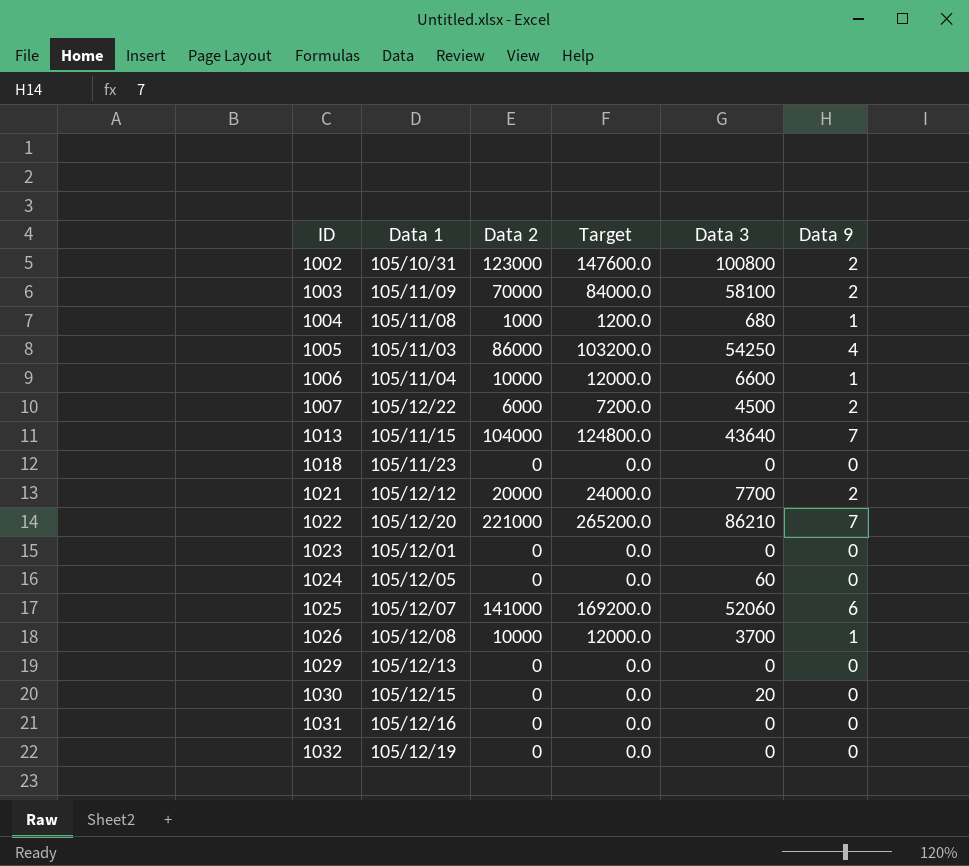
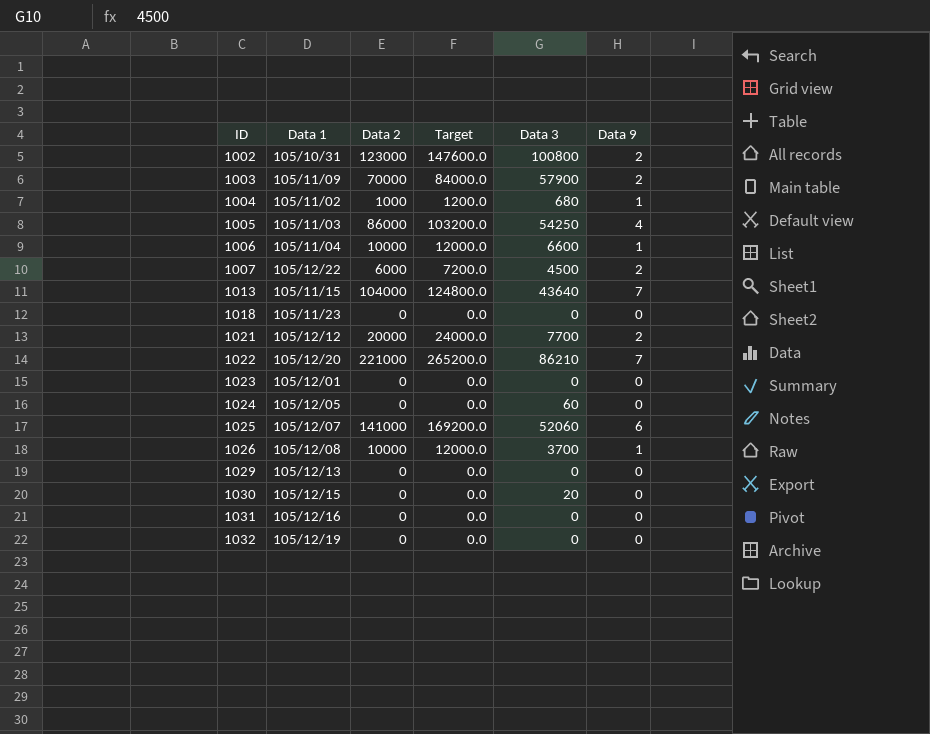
1003 | Data 3: 58100 -> 57900
1004 | Data 1: 105/11/08 -> 105/11/02

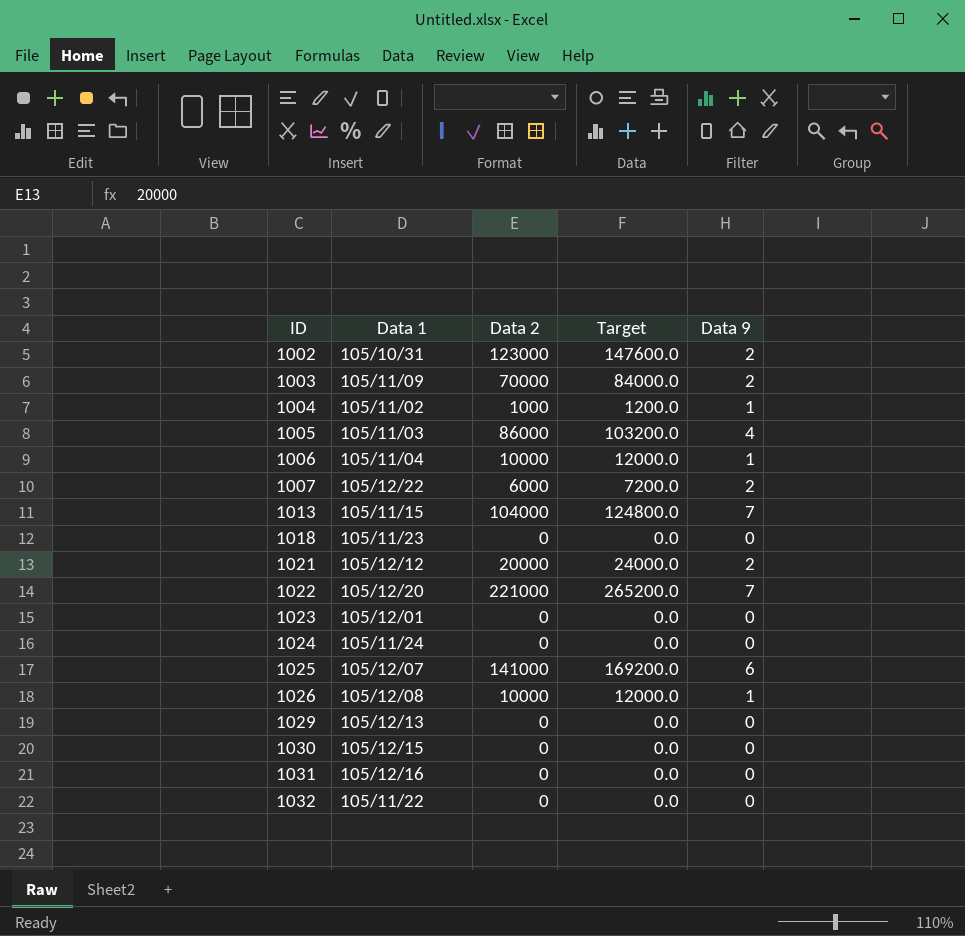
column Data 3 | position: 5 -> none
1024 | Data 1: 105/12/05 -> 105/11/24
1032 | Data 1: 105/12/19 -> 105/11/22

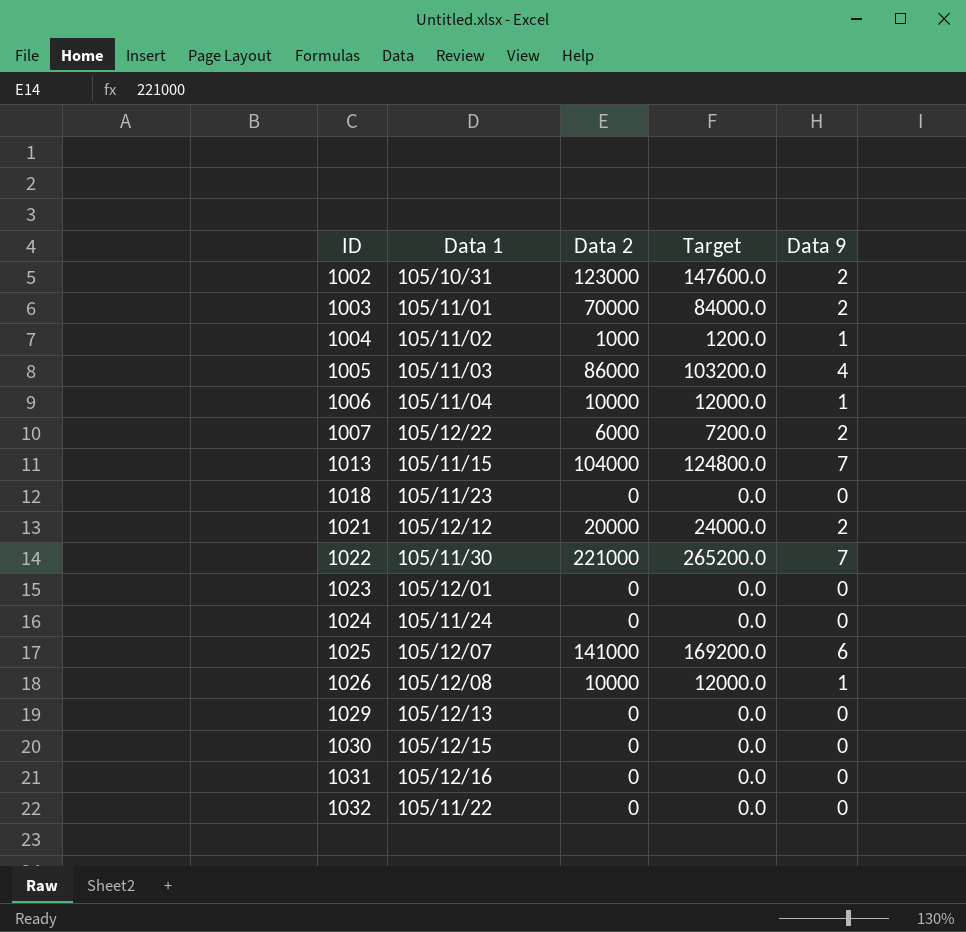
1003 | Data 1: 105/11/09 -> 105/11/01
1022 | Data 1: 105/12/20 -> 105/11/30

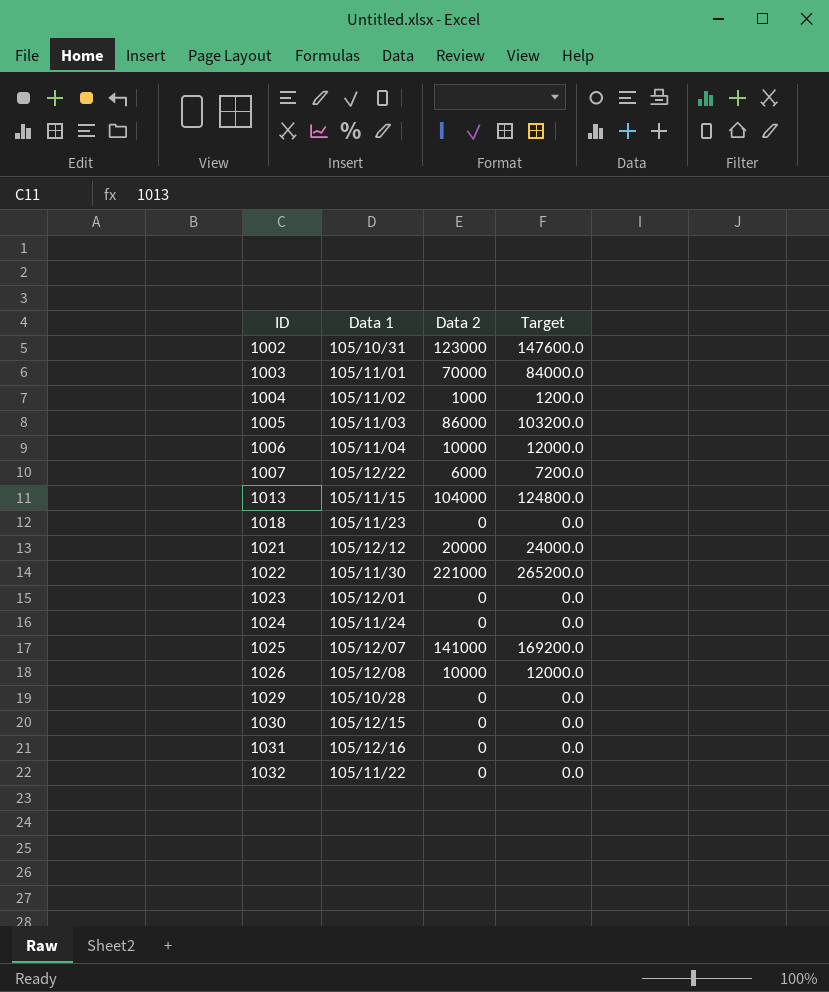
column Data 9 | position: 5 -> none
1029 | Data 1: 105/12/13 -> 105/10/28

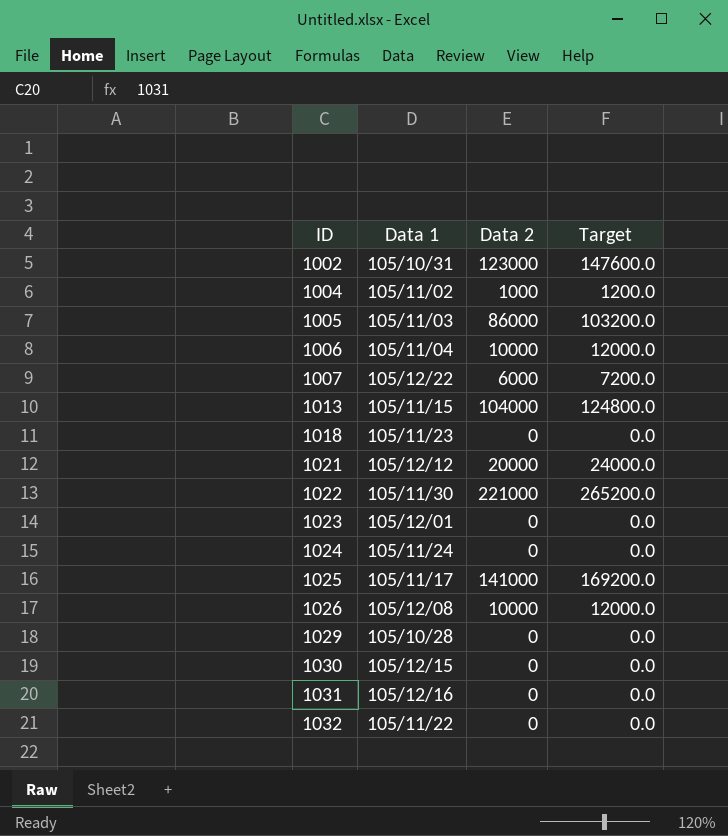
row 1003: 105/11/01 | 70000 | 84000.0 -> none
1025 | Data 1: 105/12/07 -> 105/11/17

